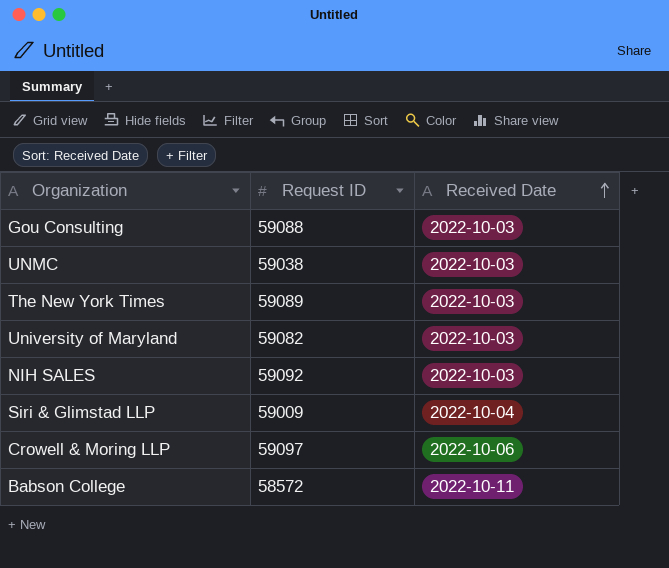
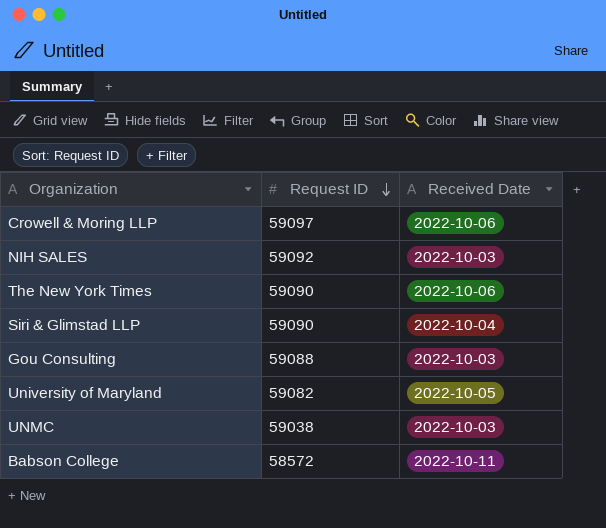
row order: Received Date ascending -> Request ID descending
The New York Times | Request ID: 59089 -> 59090
The New York Times | Received Date: 2022-10-03 -> 2022-10-06
Siri & Glimstad LLP | Request ID: 59009 -> 59090
University of Maryland | Received Date: 2022-10-03 -> 2022-10-05

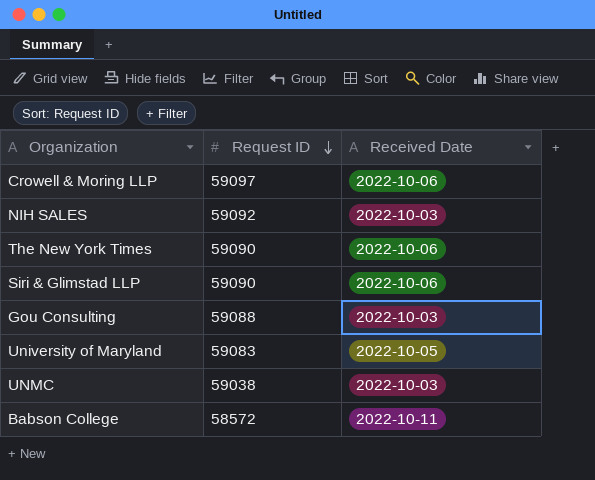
Siri & Glimstad LLP | Received Date: 2022-10-04 -> 2022-10-06
University of Maryland | Request ID: 59082 -> 59083

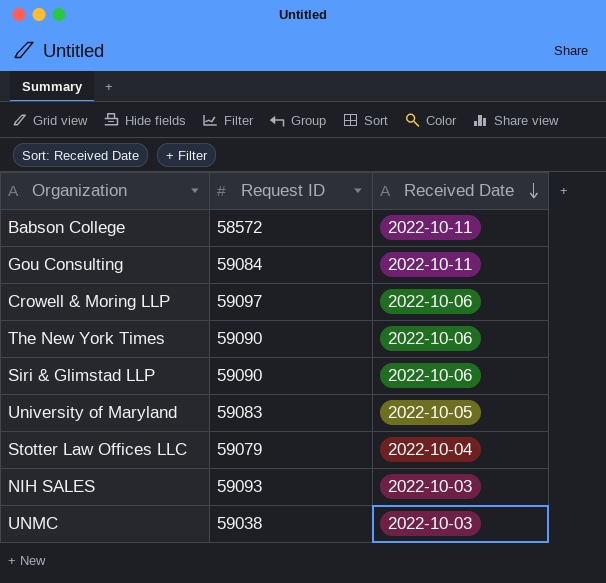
row order: Request ID descending -> Received Date descending
Gou Consulting | Request ID: 59088 -> 59084
Gou Consulting | Received Date: 2022-10-03 -> 2022-10-11
row Stotter Law Offices LLC: none -> 59079 | 2022-10-04
NIH SALES | Request ID: 59092 -> 59093

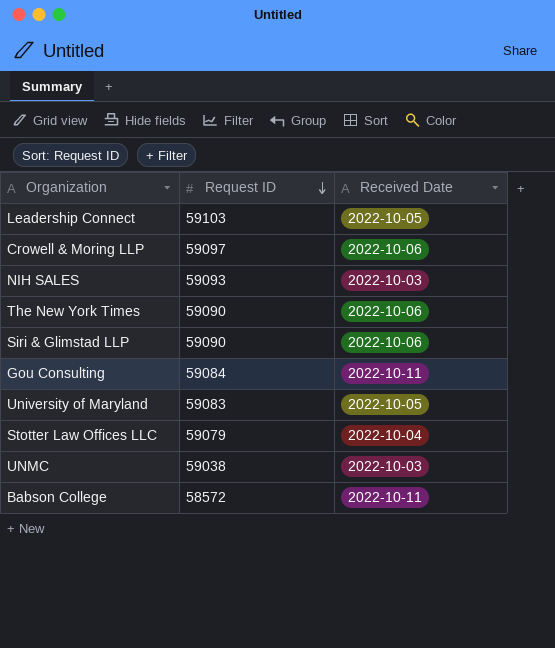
row order: Received Date descending -> Request ID descending
row Leadership Connect: none -> 59103 | 2022-10-05

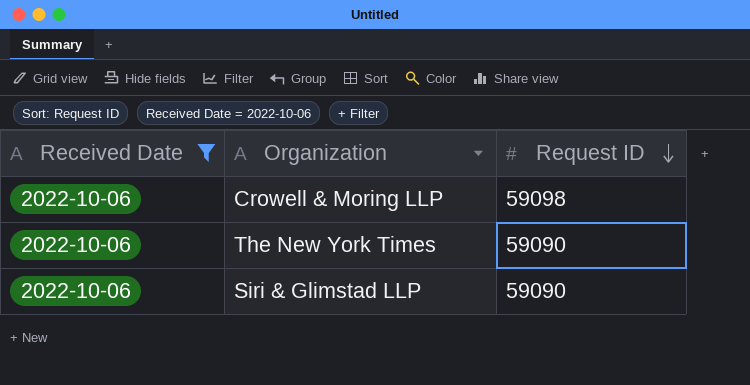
filter: none -> Received Date = 2022-10-06
column Received Date | position: 3 -> 1
Crowell & Moring LLP | Request ID: 59097 -> 59098

